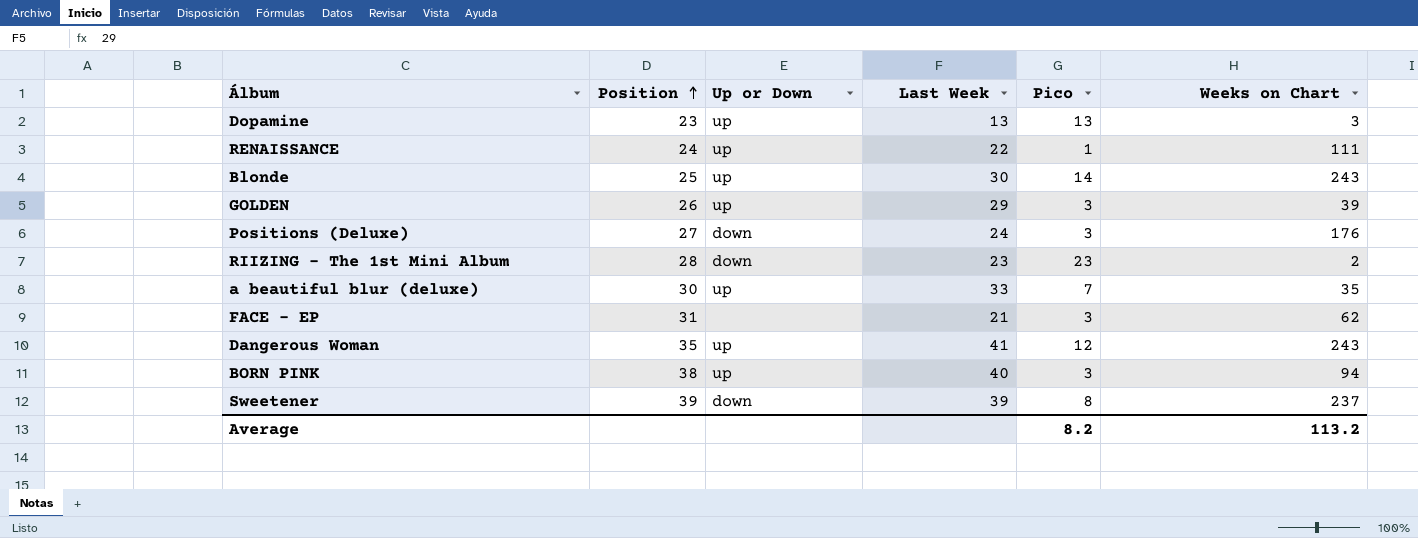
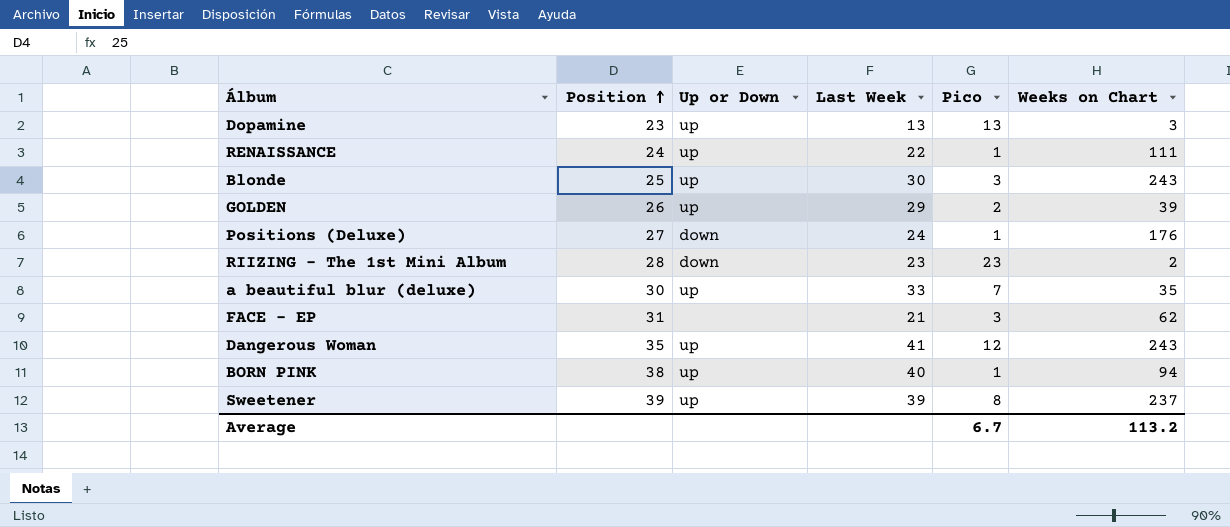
Blonde | Pico: 14 -> 3
GOLDEN | Pico: 3 -> 2
Positions (Deluxe) | Pico: 3 -> 1
BORN PINK | Pico: 3 -> 1
Sweetener | Up or Down: down -> up
Average | Pico: 8.2 -> 6.7

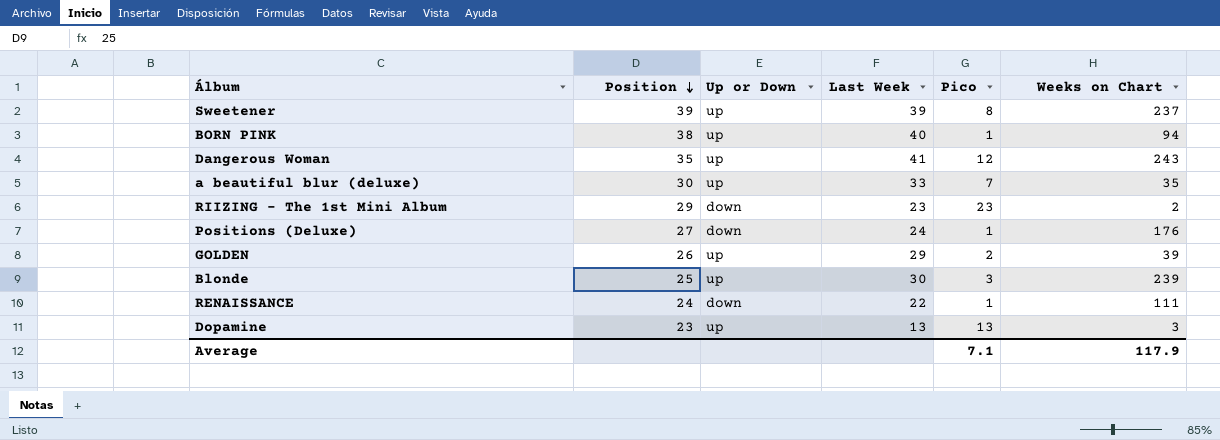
row order: Position ascending -> Position descending
row FACE - EP: 31 | none | 21 | 3 | 62 -> none
RIIZING - The 1st Mini Album | Position: 28 -> 29
Blonde | Weeks on Chart: 243 -> 239
RENAISSANCE | Up or Down: up -> down
Average | Pico: 6.7 -> 7.1
Average | Weeks on Chart: 113.2 -> 117.9

